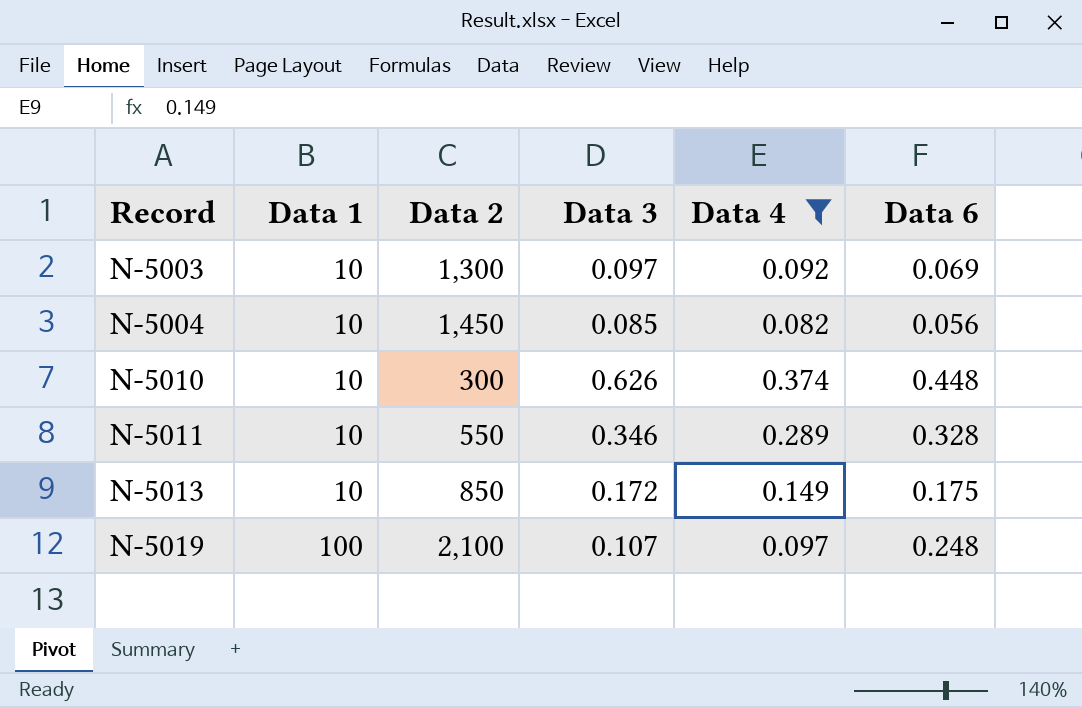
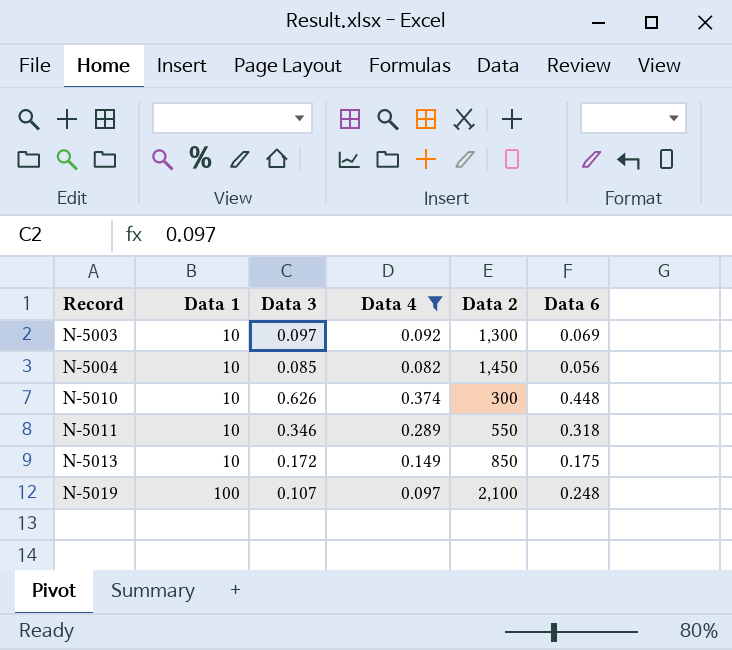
column Data 2 | position: 3 -> 5
N-5011 | Data 6: 0.328 -> 0.318

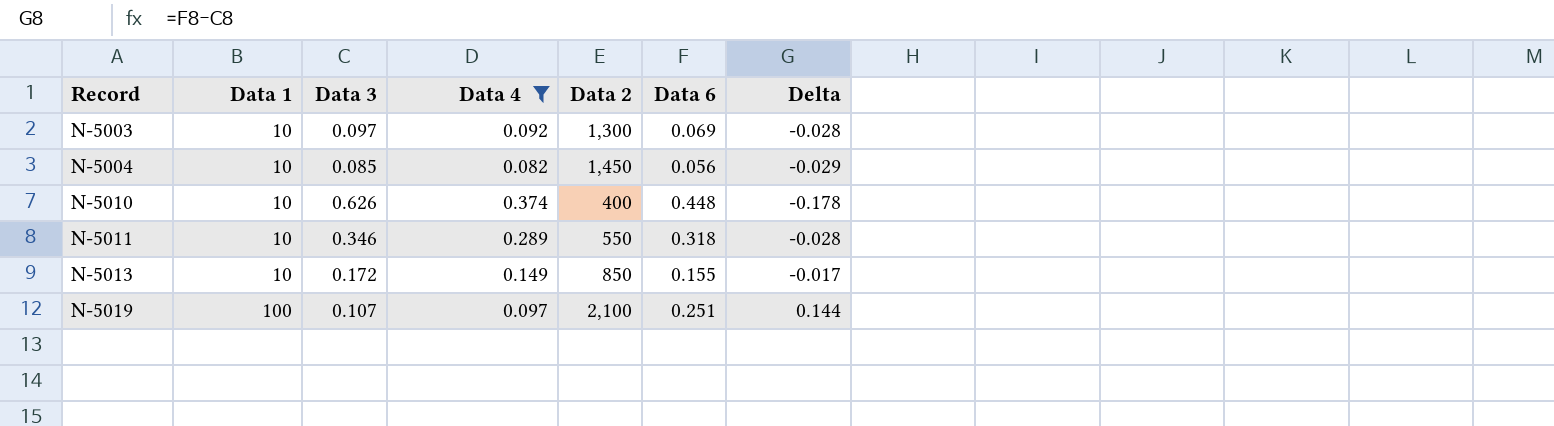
column Delta | formula: none -> [Data 6] - [Data 3]
N-5010 | Data 2: 300 -> 400
N-5013 | Data 6: 0.175 -> 0.155
N-5019 | Data 6: 0.248 -> 0.251

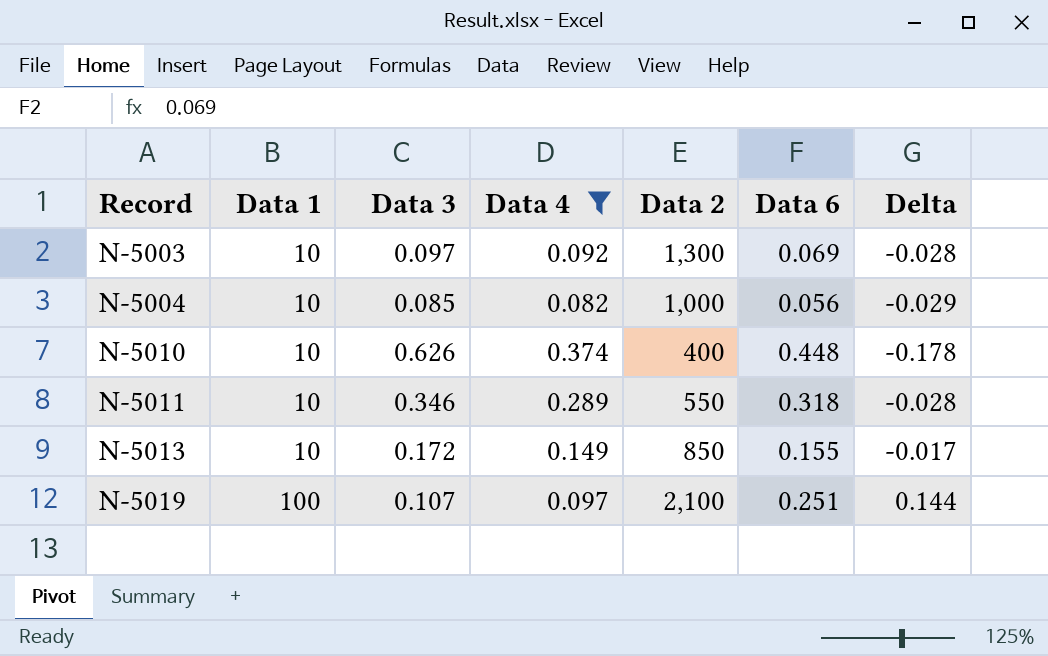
N-5004 | Data 2: 1,450 -> 1,000

